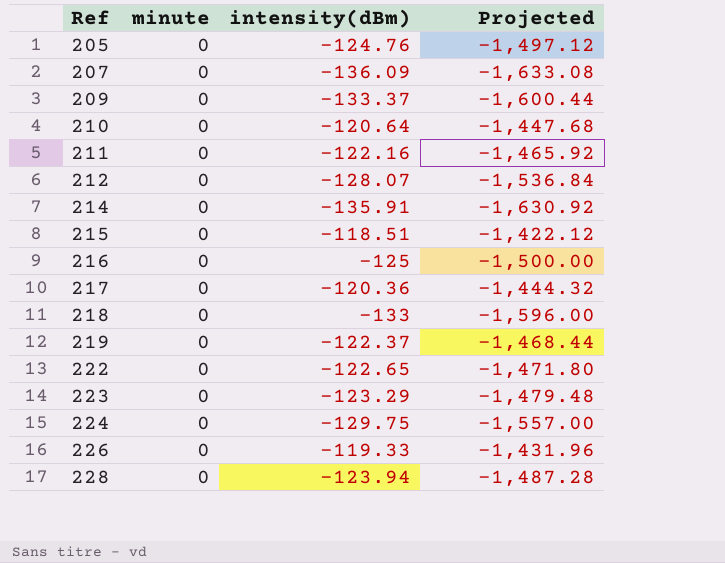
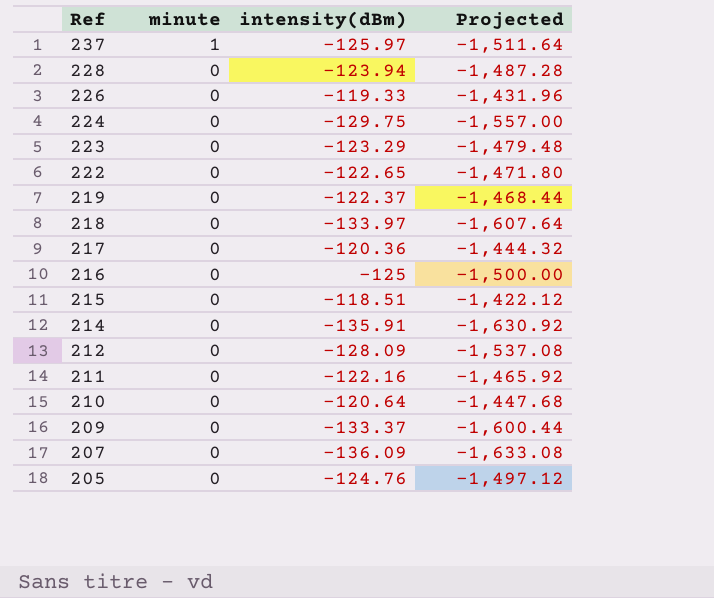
row order: Ref ascending -> Ref descending
row 237: none -> 1 | -125.97 | -1,511.64
218 | intensity(dBm): -133 -> -133.97
218 | Projected: -1,596.00 -> -1,607.64
212 | intensity(dBm): -128.07 -> -128.09
212 | Projected: -1,536.84 -> -1,537.08

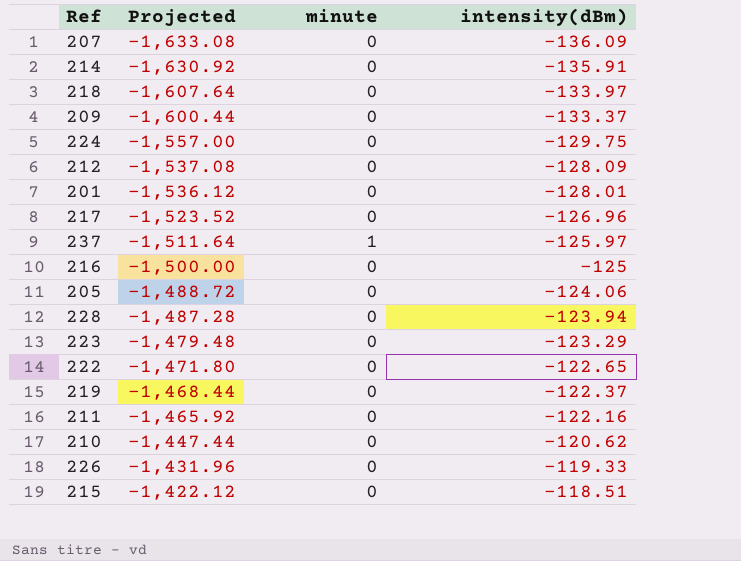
row order: Ref descending -> Projected ascending
column Projected | position: 4 -> 2
row 201: none -> -1,536.12 | 0 | -128.01
217 | Projected: -1,444.32 -> -1,523.52
217 | intensity(dBm): -120.36 -> -126.96
205 | Projected: -1,497.12 -> -1,488.72
205 | intensity(dBm): -124.76 -> -124.06
210 | Projected: -1,447.68 -> -1,447.44
210 | intensity(dBm): -120.64 -> -120.62

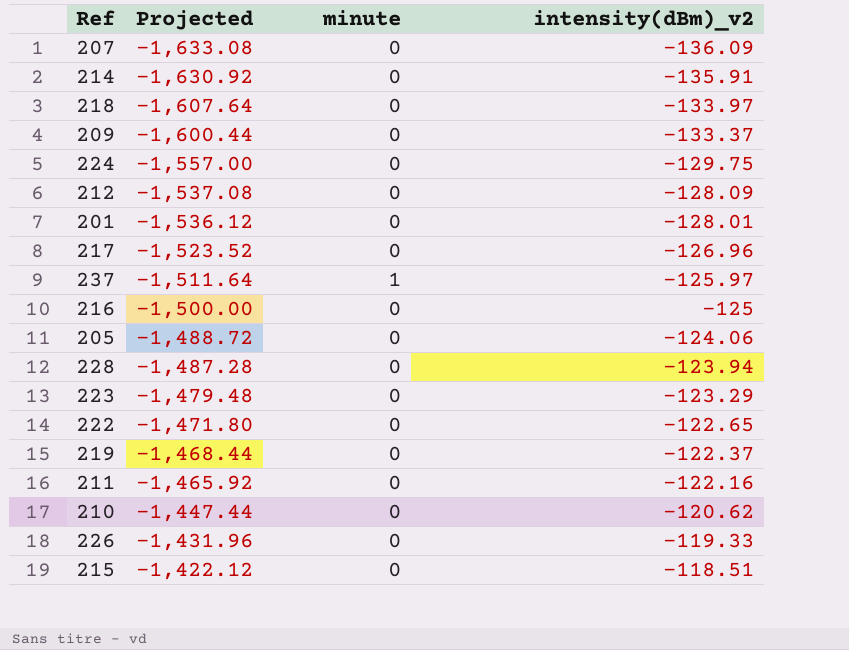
column name: intensity(dBm) -> intensity(dBm)_v2

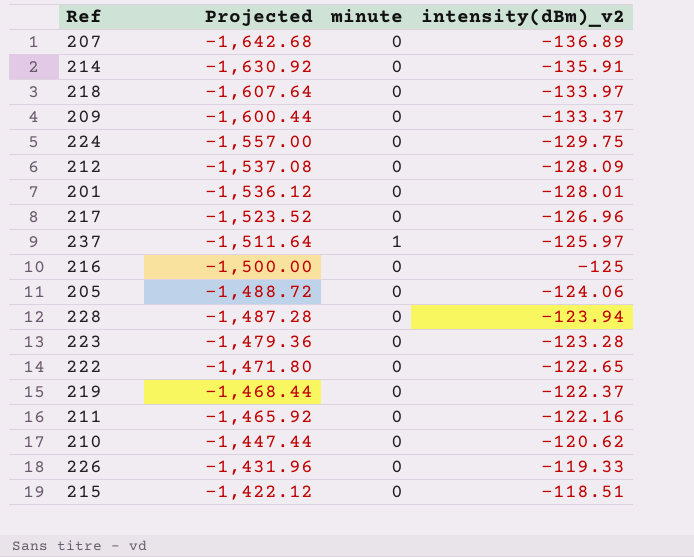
207 | Projected: -1,633.08 -> -1,642.68
207 | intensity(dBm)_v2: -136.09 -> -136.89
223 | Projected: -1,479.48 -> -1,479.36
223 | intensity(dBm)_v2: -123.29 -> -123.28

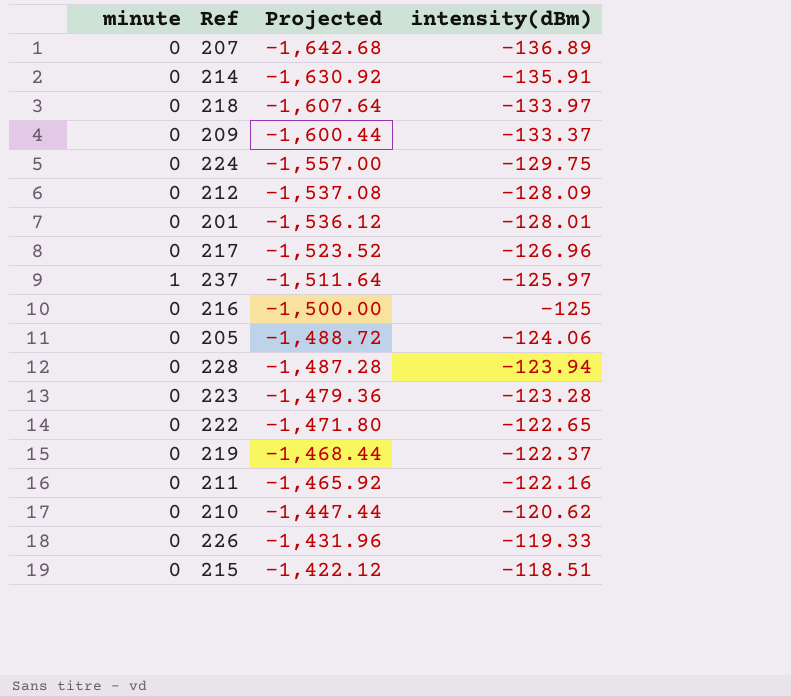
column minute | position: 3 -> 1
column name: intensity(dBm)_v2 -> intensity(dBm)

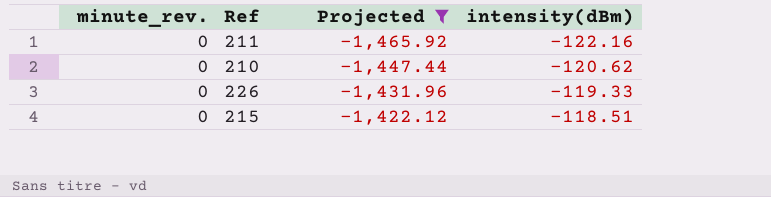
filter: none -> Projected >= -1,465.92
column name: minute -> minute_rev.

